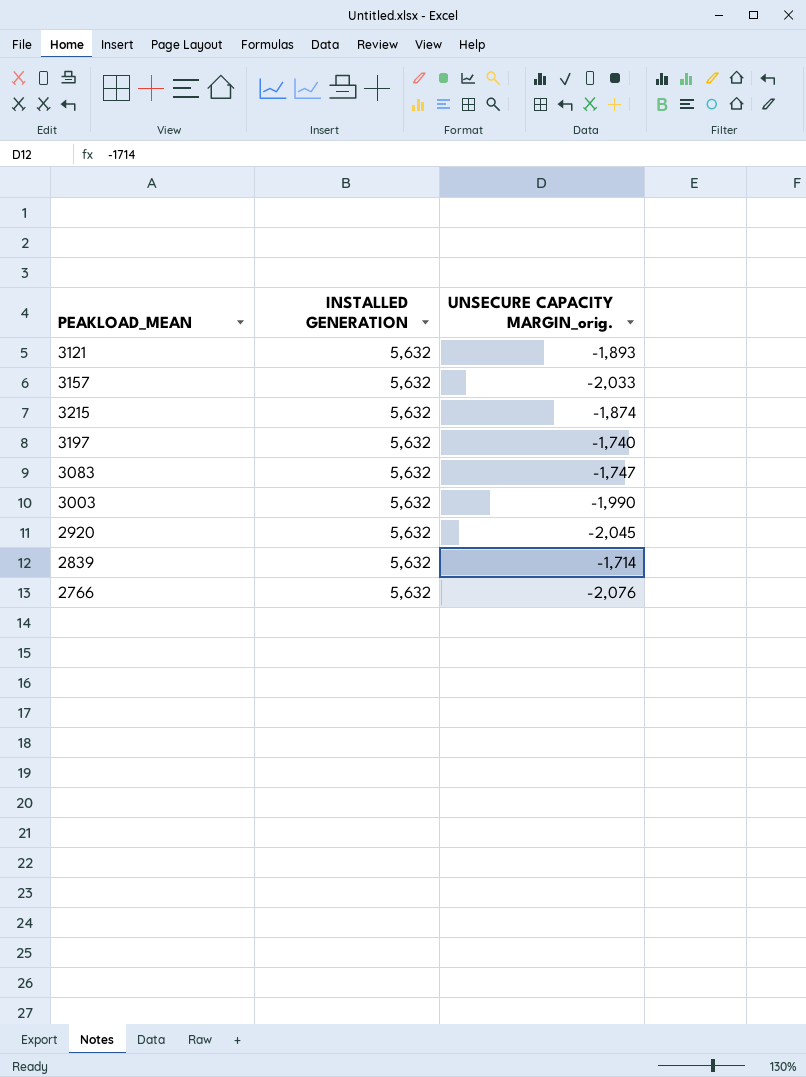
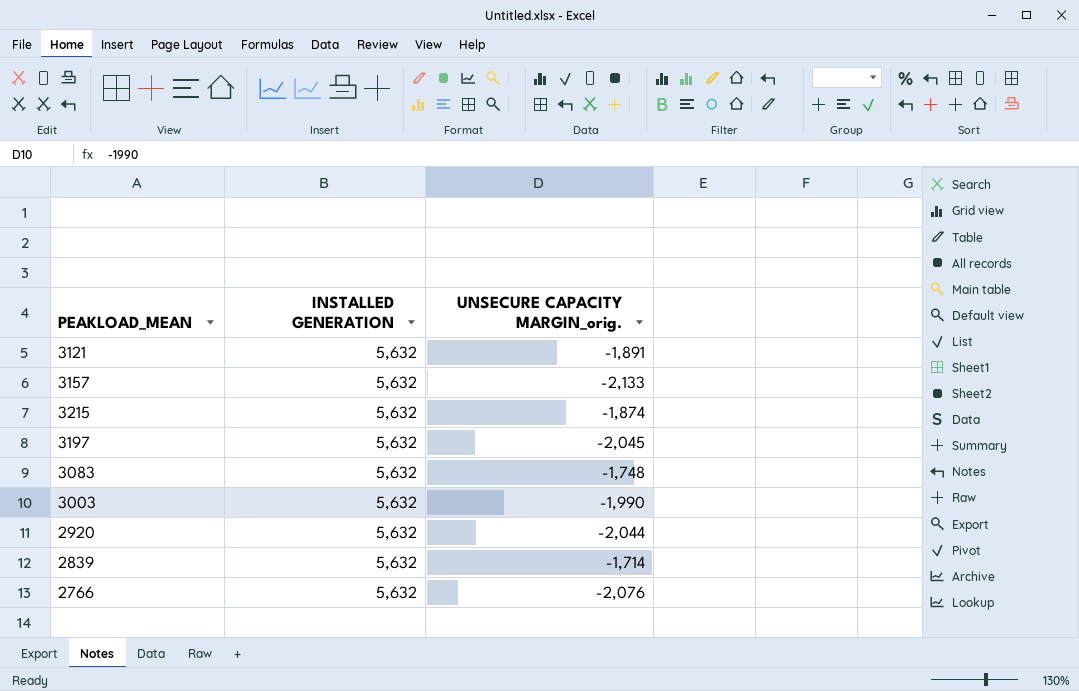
3121 | UNSECURE CAPACITY MARGIN_orig.: -1,893 -> -1,891
3157 | UNSECURE CAPACITY MARGIN_orig.: -2,033 -> -2,133
3197 | UNSECURE CAPACITY MARGIN_orig.: -1,740 -> -2,045
3083 | UNSECURE CAPACITY MARGIN_orig.: -1,747 -> -1,748
2920 | UNSECURE CAPACITY MARGIN_orig.: -2,045 -> -2,044

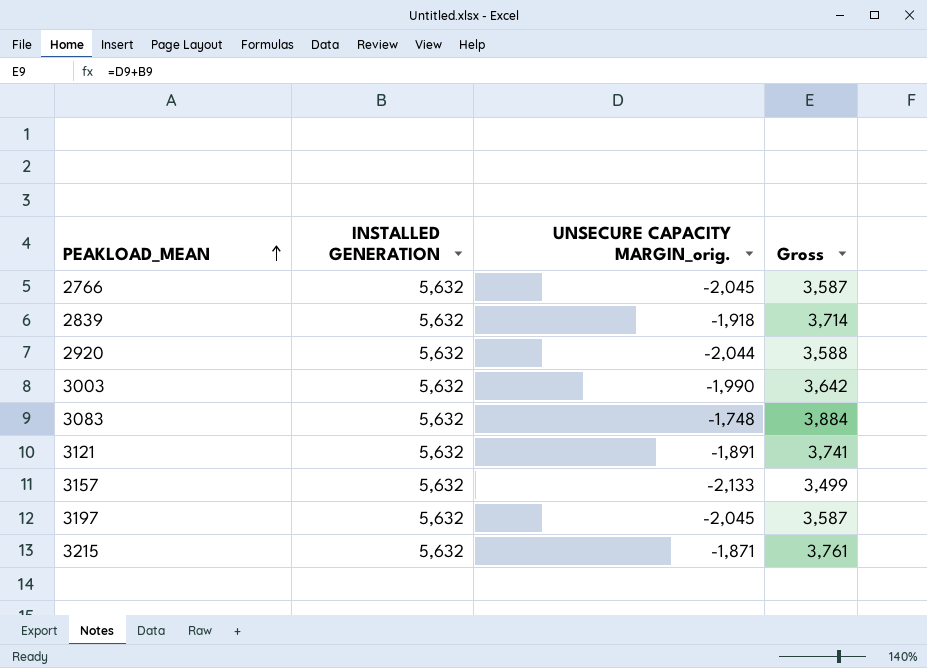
row order: none -> PEAKLOAD_MEAN ascending
column Gross | formula: none -> [INSTALLED GENERATION] + [UNSECURE CAPACITY MARGIN_orig.]
2766 | UNSECURE CAPACITY MARGIN_orig.: -2,076 -> -2,045
2839 | UNSECURE CAPACITY MARGIN_orig.: -1,714 -> -1,918
3215 | UNSECURE CAPACITY MARGIN_orig.: -1,874 -> -1,871

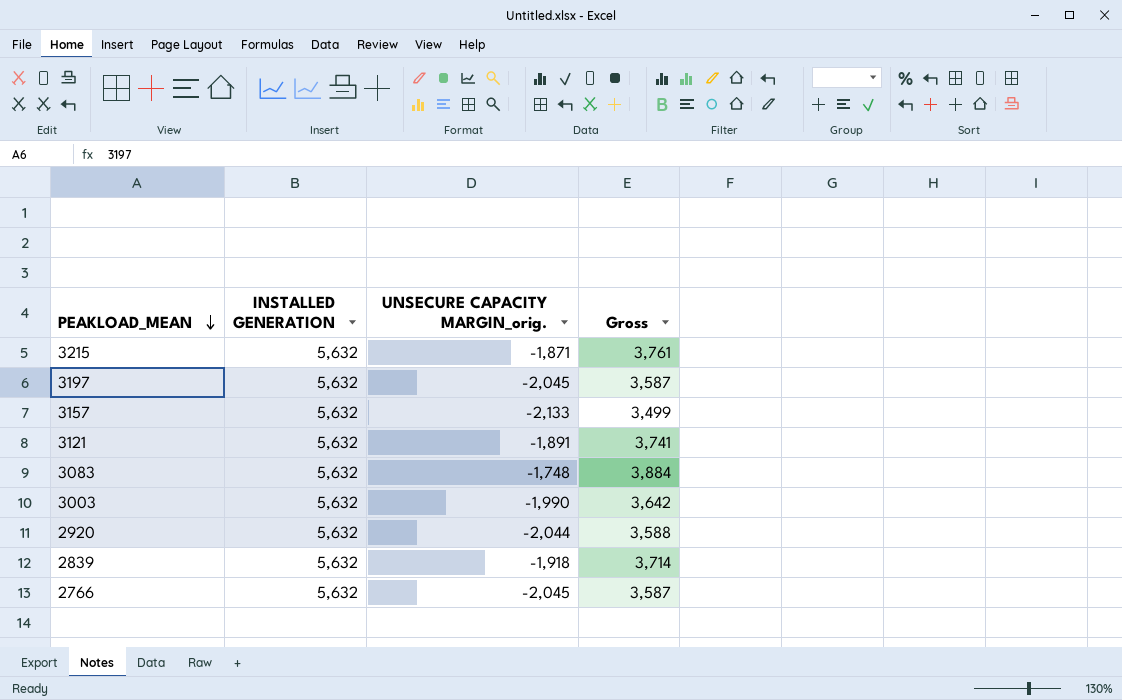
row order: PEAKLOAD_MEAN ascending -> PEAKLOAD_MEAN descending

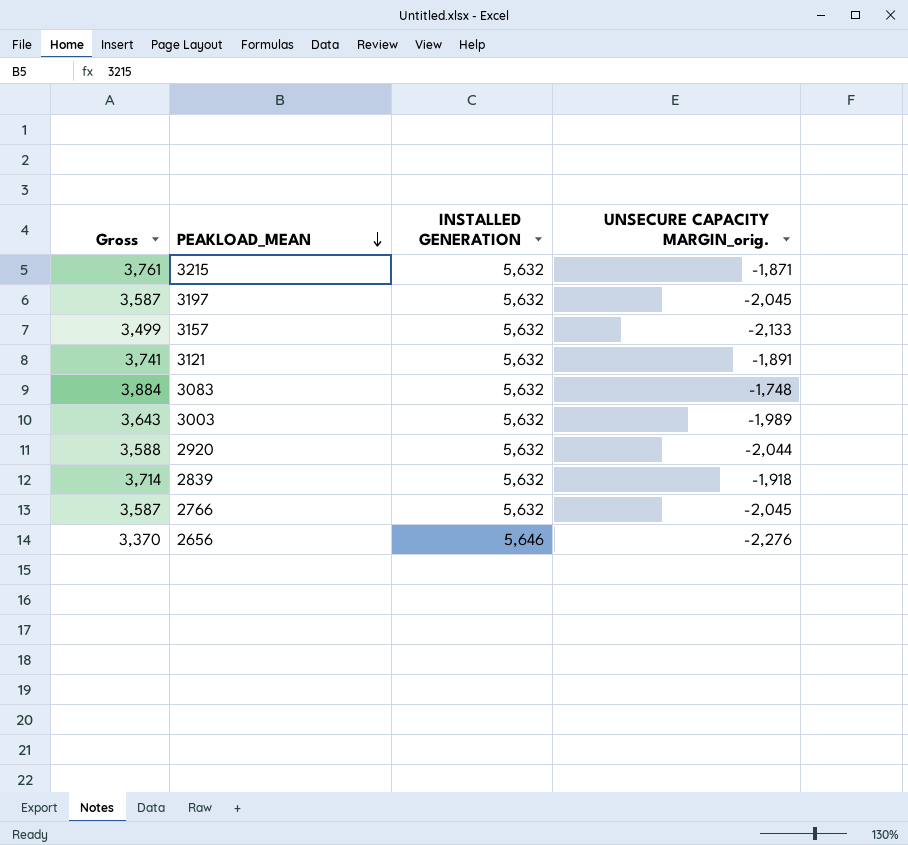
column Gross | position: 4 -> 1
3003 | Gross: 3,642 -> 3,643
3003 | UNSECURE CAPACITY MARGIN_orig.: -1,990 -> -1,989
row 2656: none -> 3,370 | 5,646 | -2,276

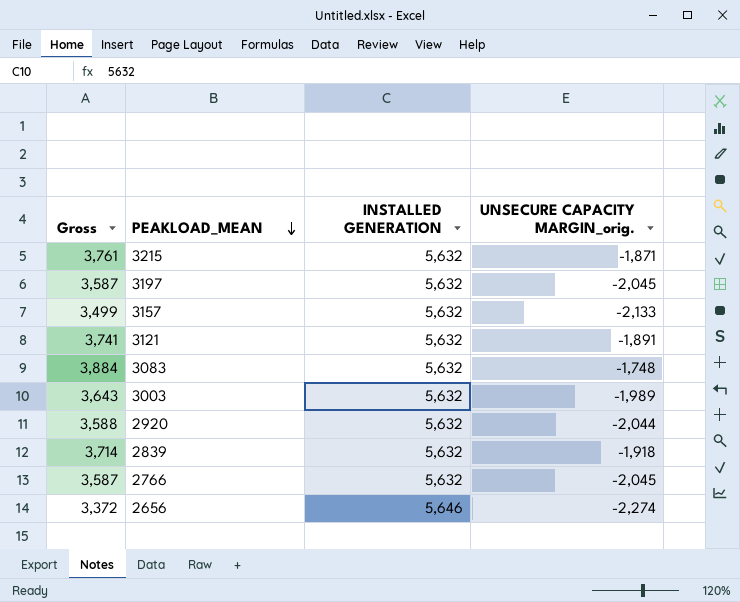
2656 | Gross: 3,370 -> 3,372
2656 | UNSECURE CAPACITY MARGIN_orig.: -2,276 -> -2,274

